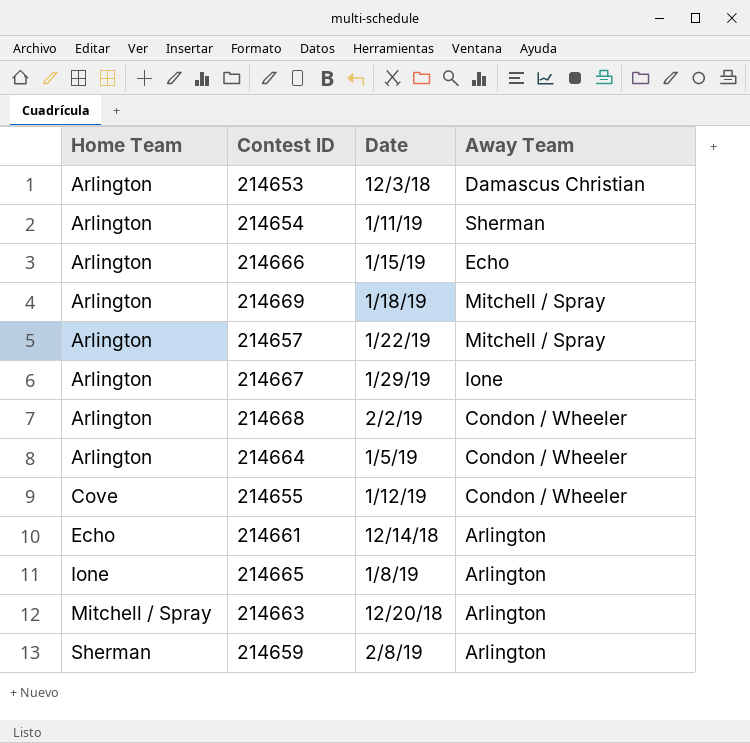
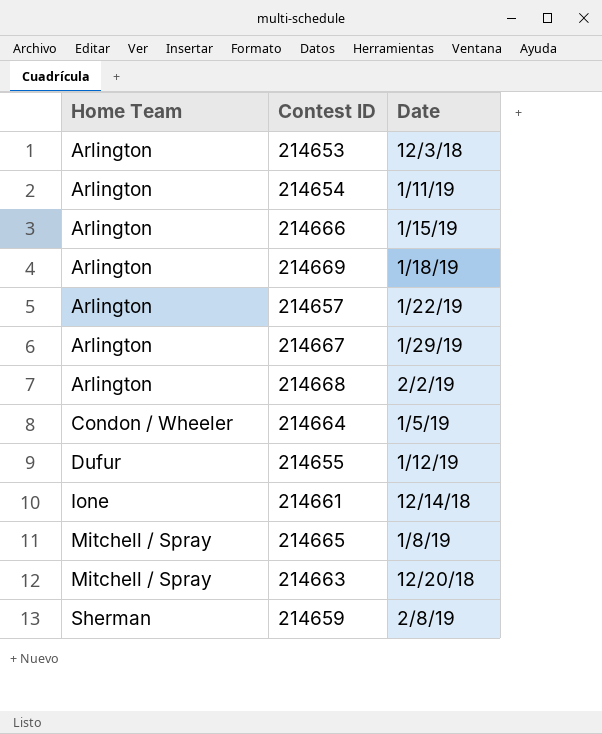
column Away Team | position: 4 -> none
214664 | Home Team: Arlington -> Condon / Wheeler
214655 | Home Team: Cove -> Dufur
214661 | Home Team: Echo -> Ione
214665 | Home Team: Ione -> Mitchell / Spray

